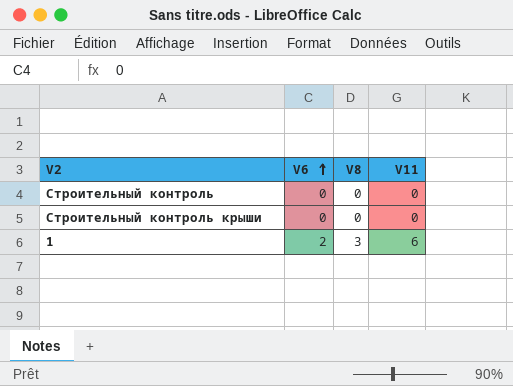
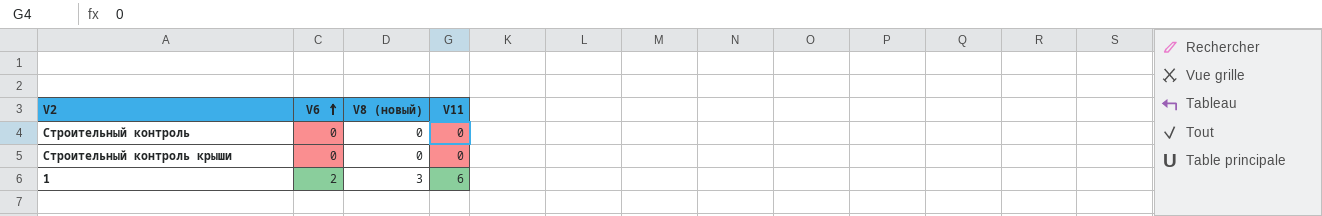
column name: V8 -> V8 (новый)

